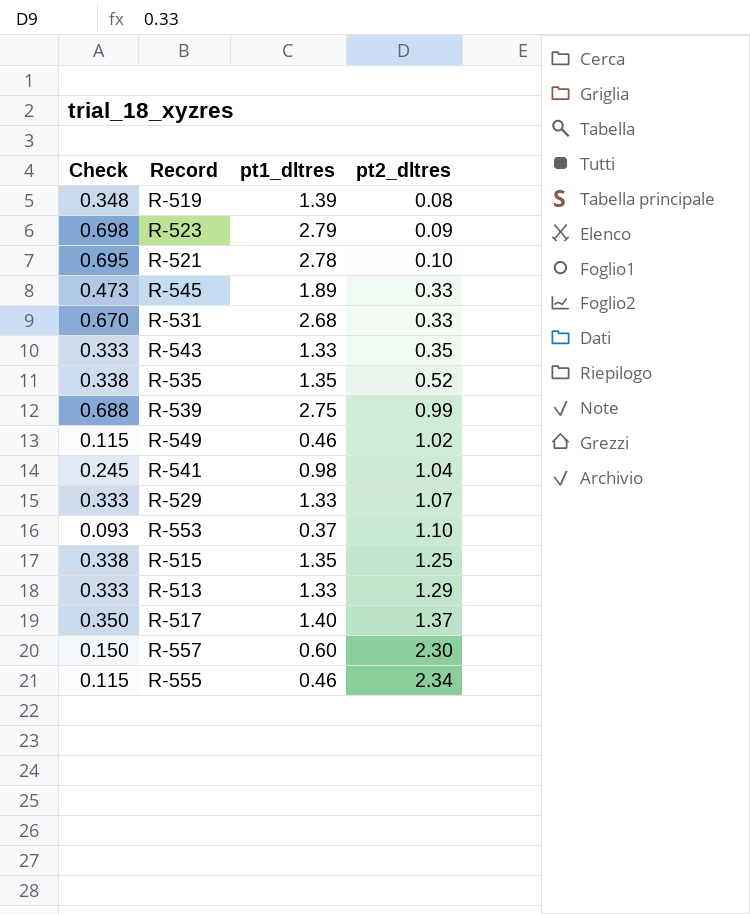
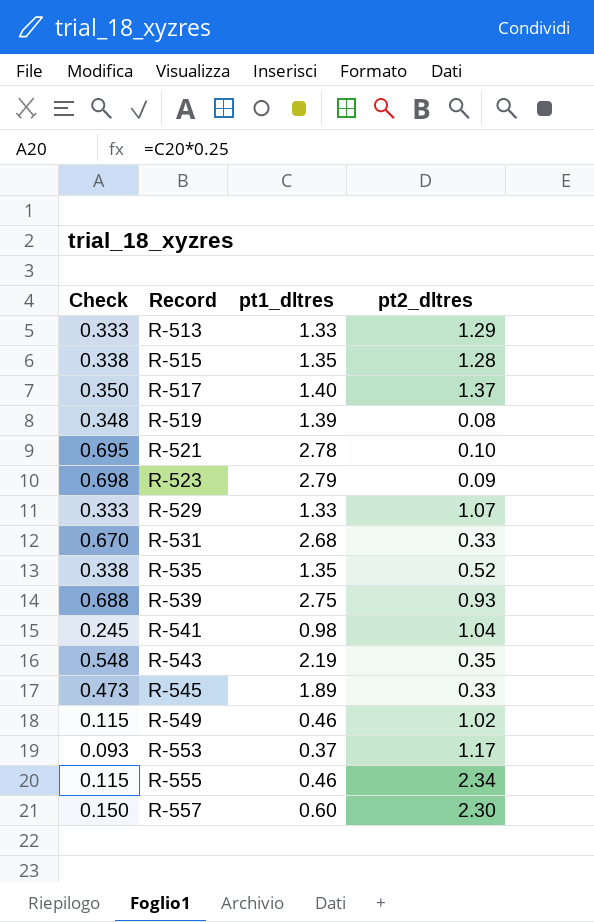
row order: pt2_dltres ascending -> Record ascending
R-515 | pt2_dltres: 1.25 -> 1.28
R-539 | pt2_dltres: 0.99 -> 0.93
R-543 | Check: 0.333 -> 0.548
R-543 | pt1_dltres: 1.33 -> 2.19
R-553 | pt2_dltres: 1.10 -> 1.17

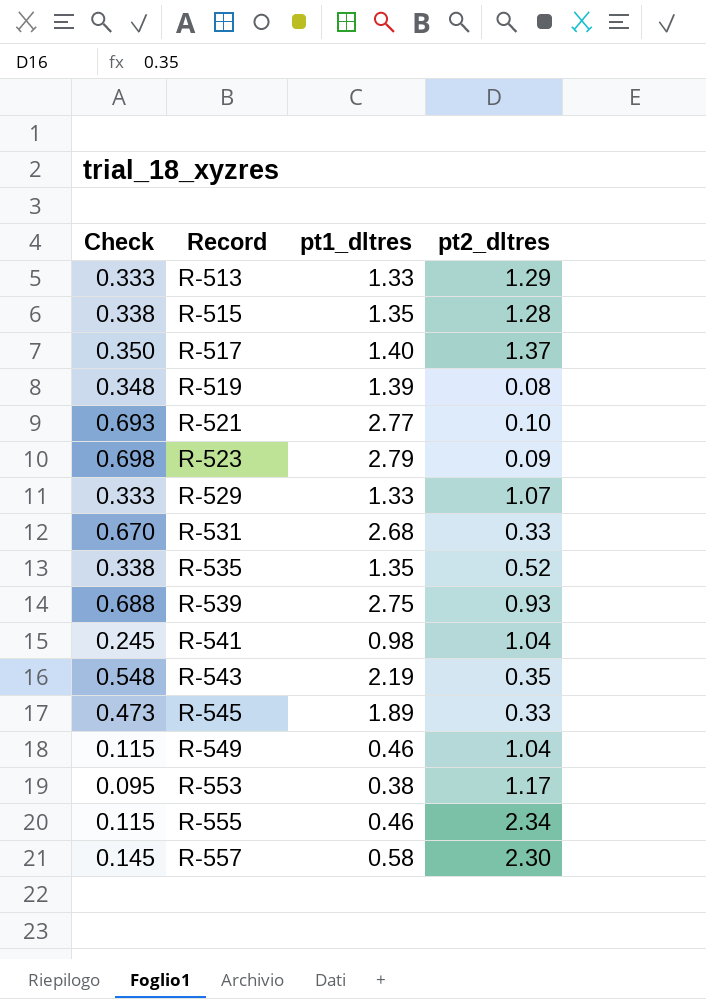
R-521 | Check: 0.695 -> 0.693
R-521 | pt1_dltres: 2.78 -> 2.77
R-549 | pt2_dltres: 1.02 -> 1.04
R-553 | Check: 0.093 -> 0.095
R-553 | pt1_dltres: 0.37 -> 0.38
R-557 | Check: 0.150 -> 0.145
R-557 | pt1_dltres: 0.60 -> 0.58

